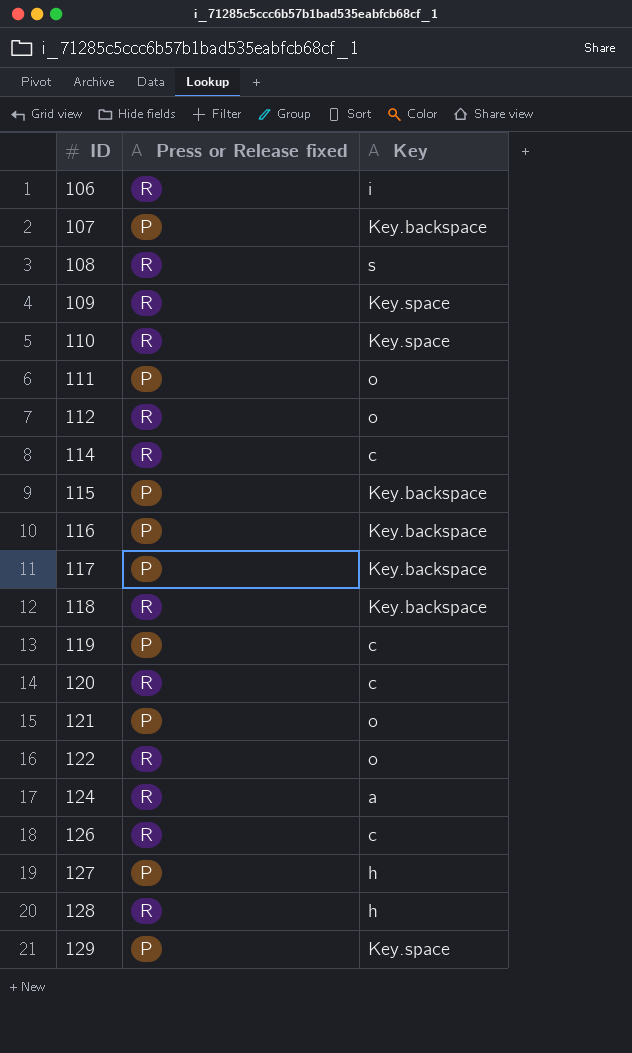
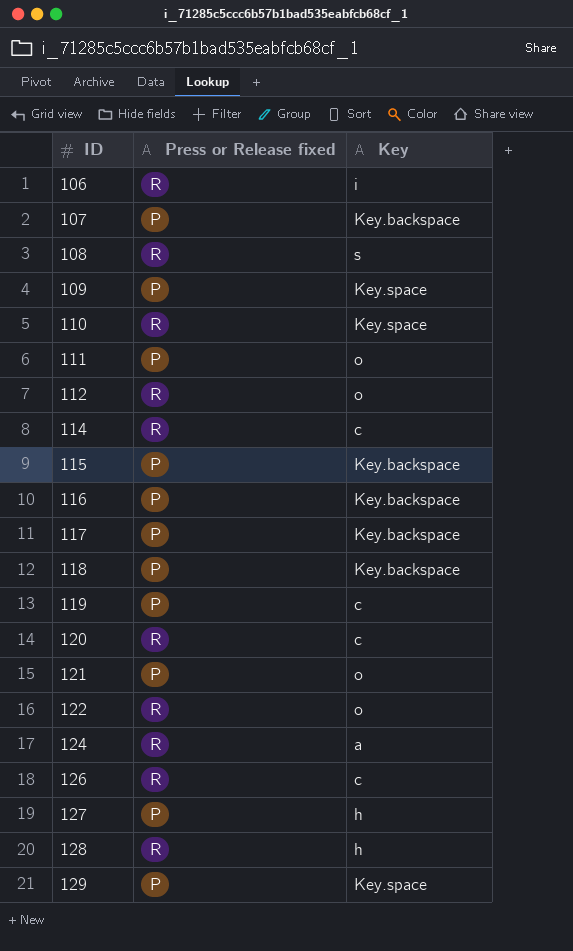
109 | Press or Release fixed: R -> P
118 | Press or Release fixed: R -> P

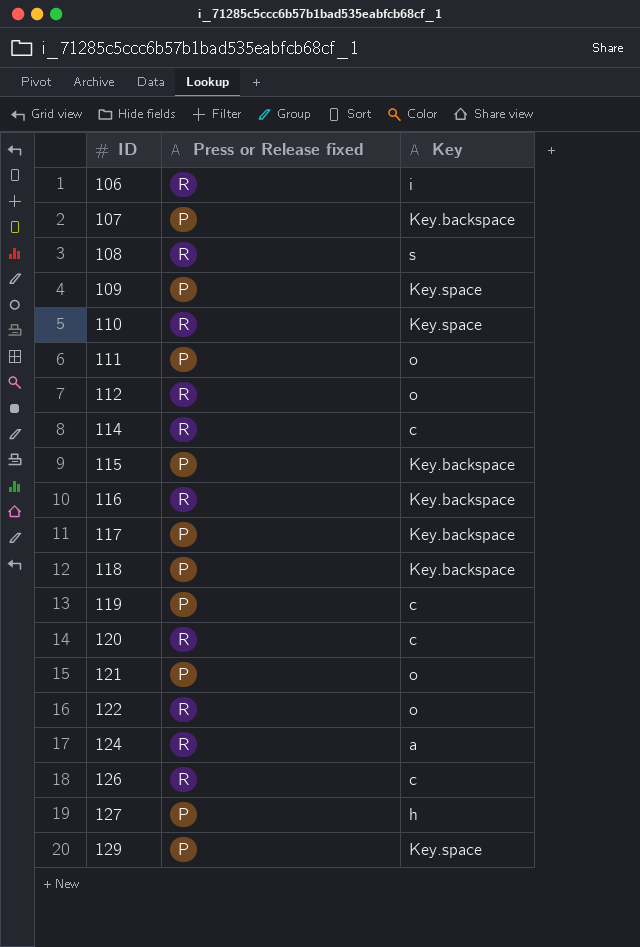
row 128: R | h -> none
116 | Press or Release fixed: P -> R

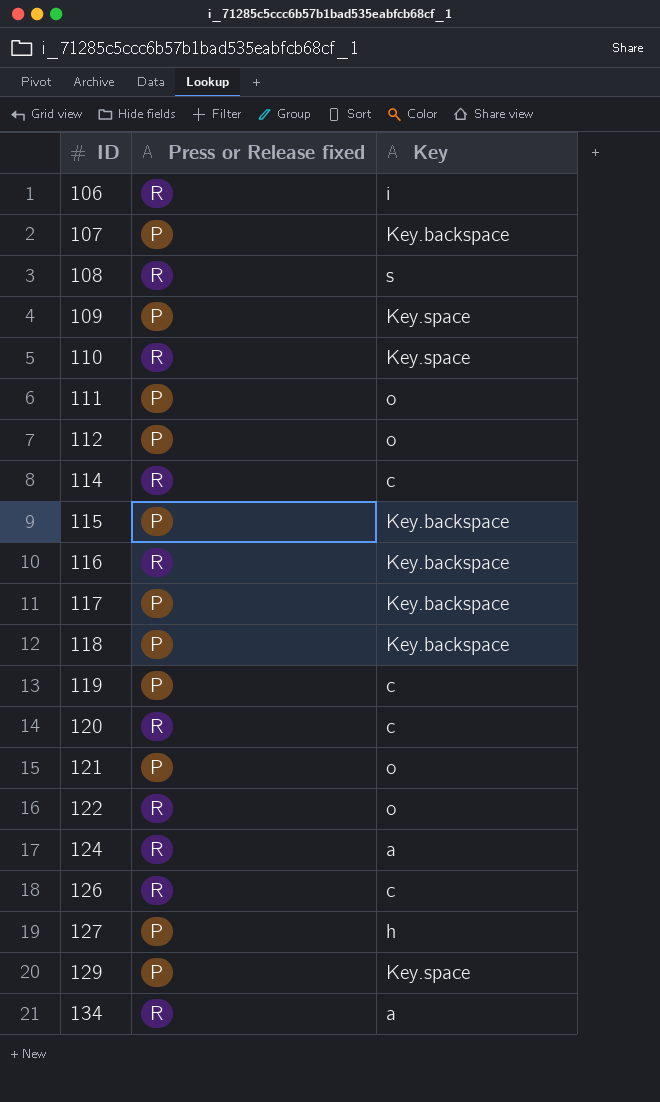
112 | Press or Release fixed: R -> P
row 134: none -> R | a

